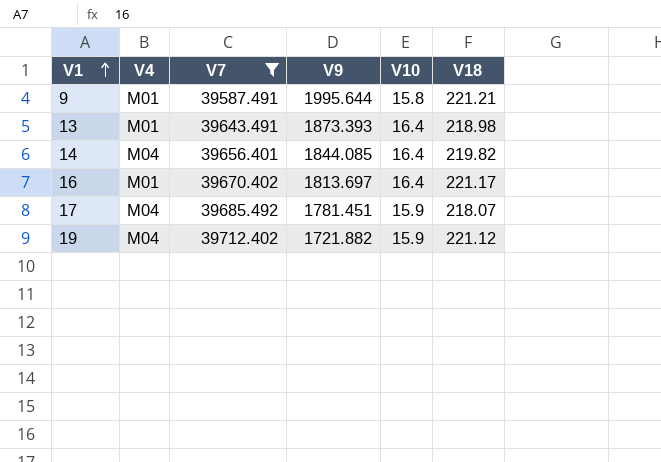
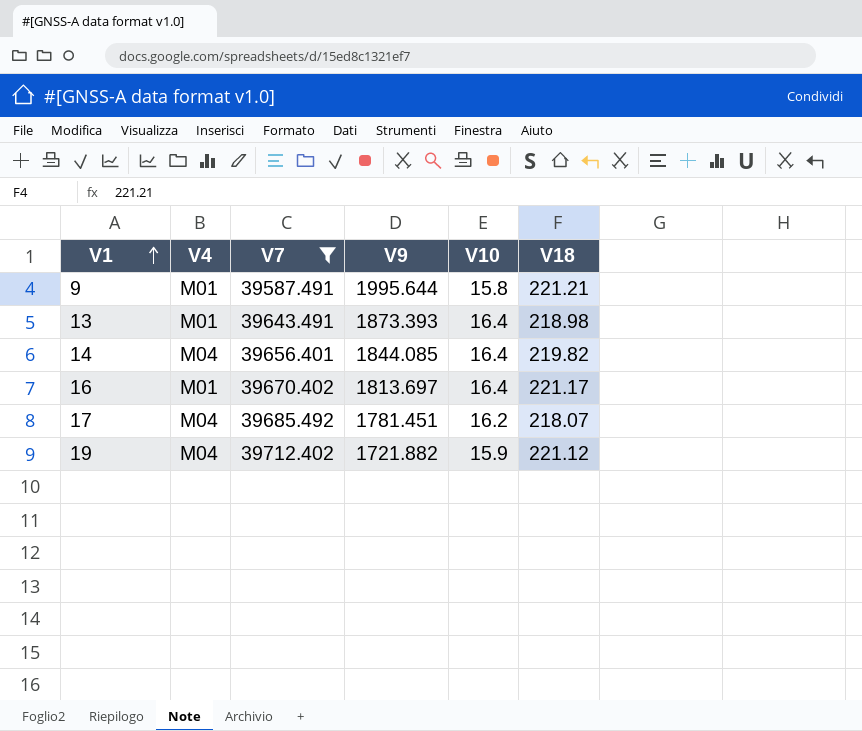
17 | V10: 15.9 -> 16.2

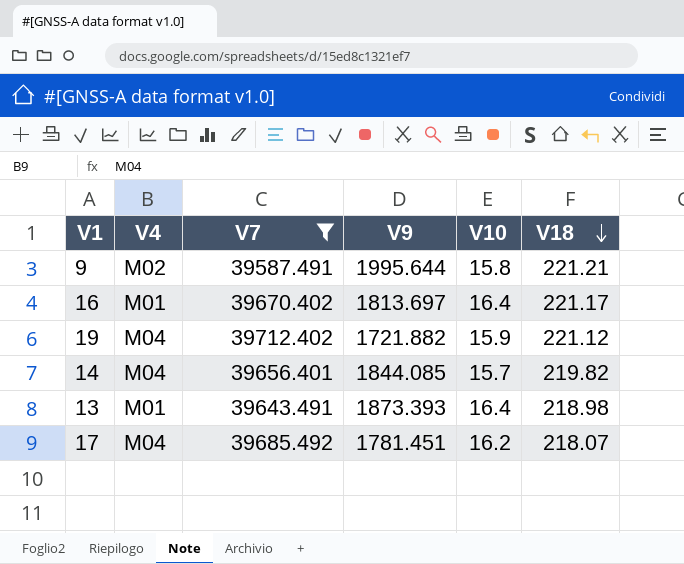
row order: V1 ascending -> V18 descending
9 | V4: M01 -> M02
14 | V10: 16.4 -> 15.7

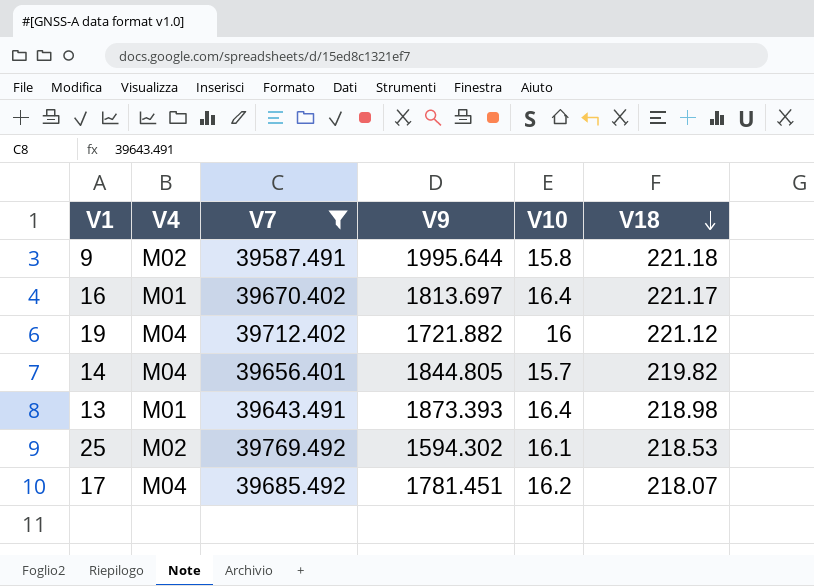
9 | V18: 221.21 -> 221.18
19 | V10: 15.9 -> 16
14 | V9: 1844.085 -> 1844.805
row 25: none -> M02 | 39769.492 | 1594.302 | 16.1 | 218.53

